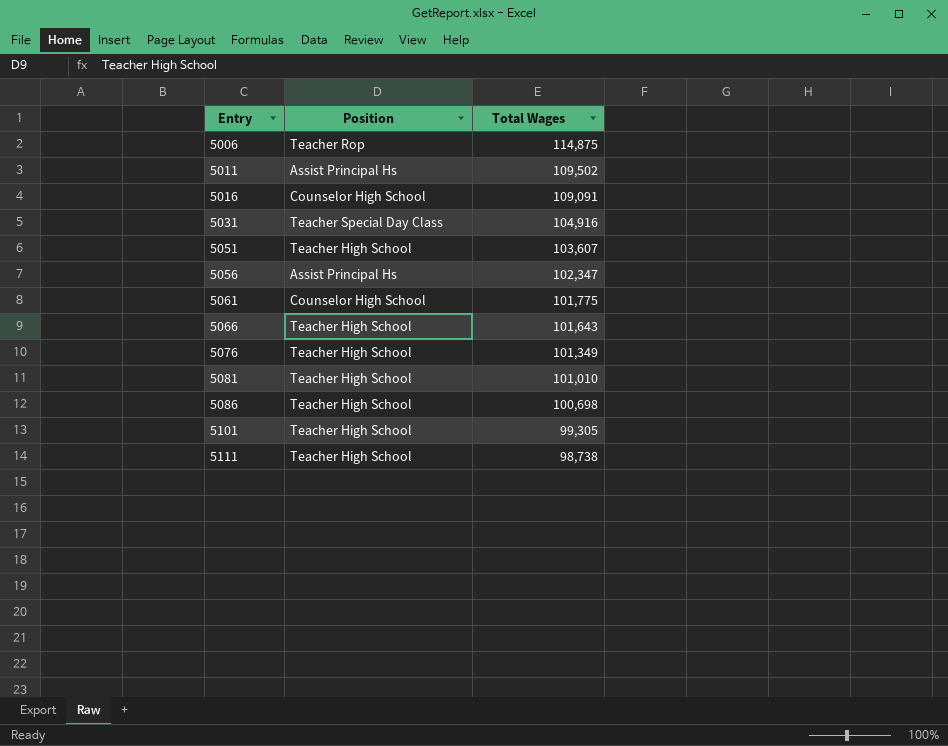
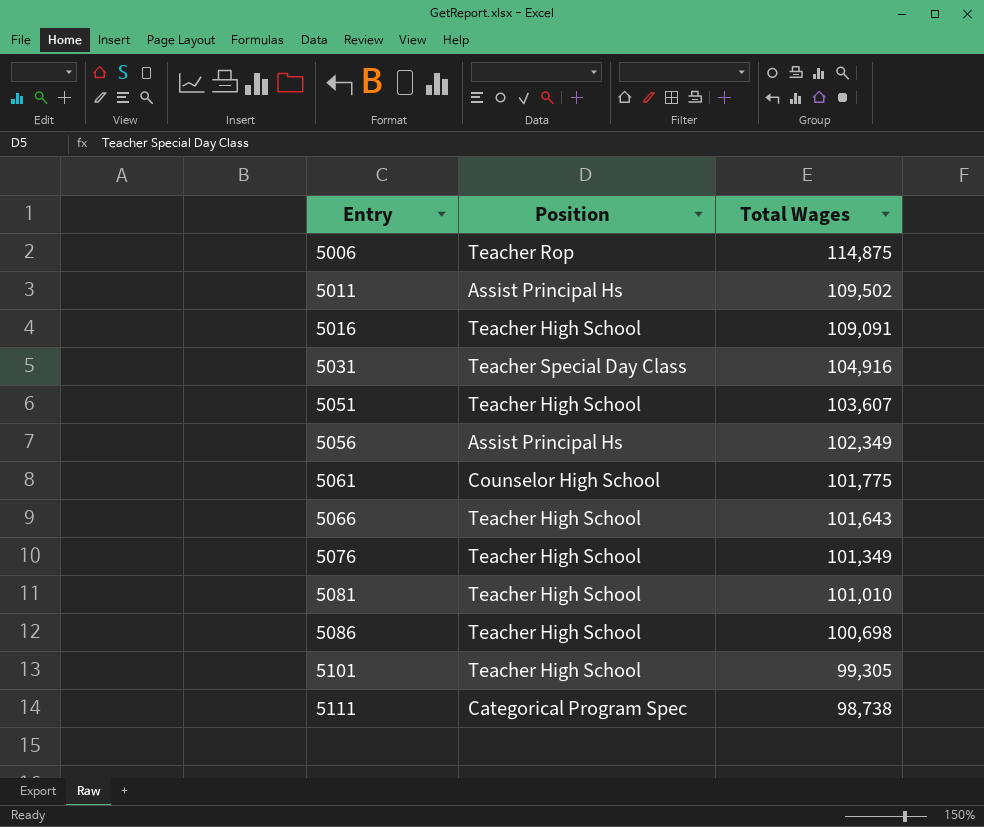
5016 | Position: Counselor High School -> Teacher High School
5056 | Total Wages: 102,347 -> 102,349
5111 | Position: Teacher High School -> Categorical Program Spec

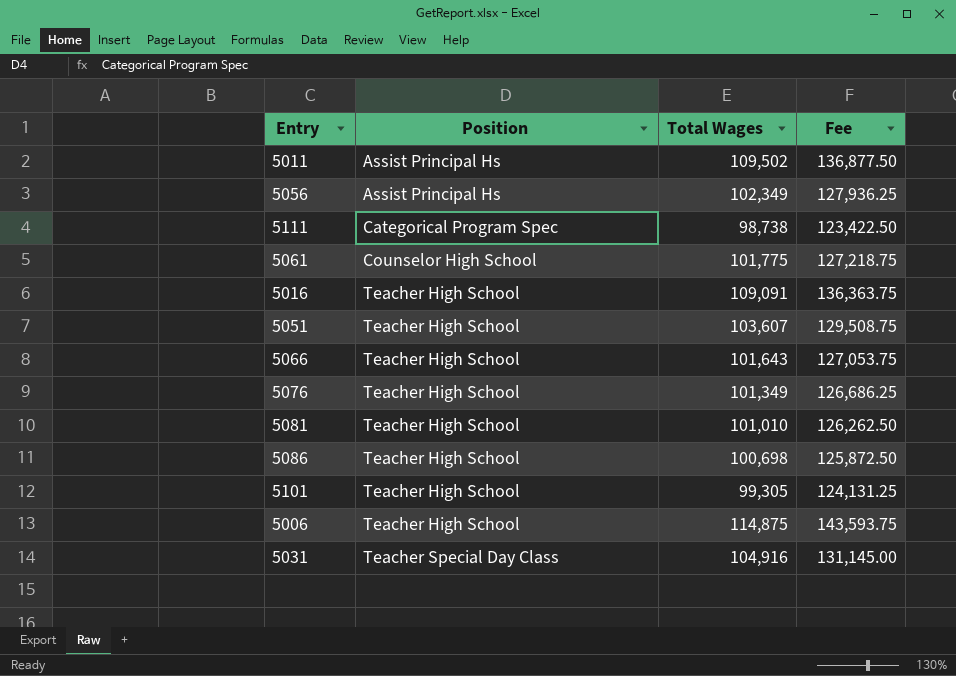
row order: Entry ascending -> Position ascending
column Fee | formula: none -> [Total Wages] * 1.25
5006 | Position: Teacher Rop -> Teacher High School

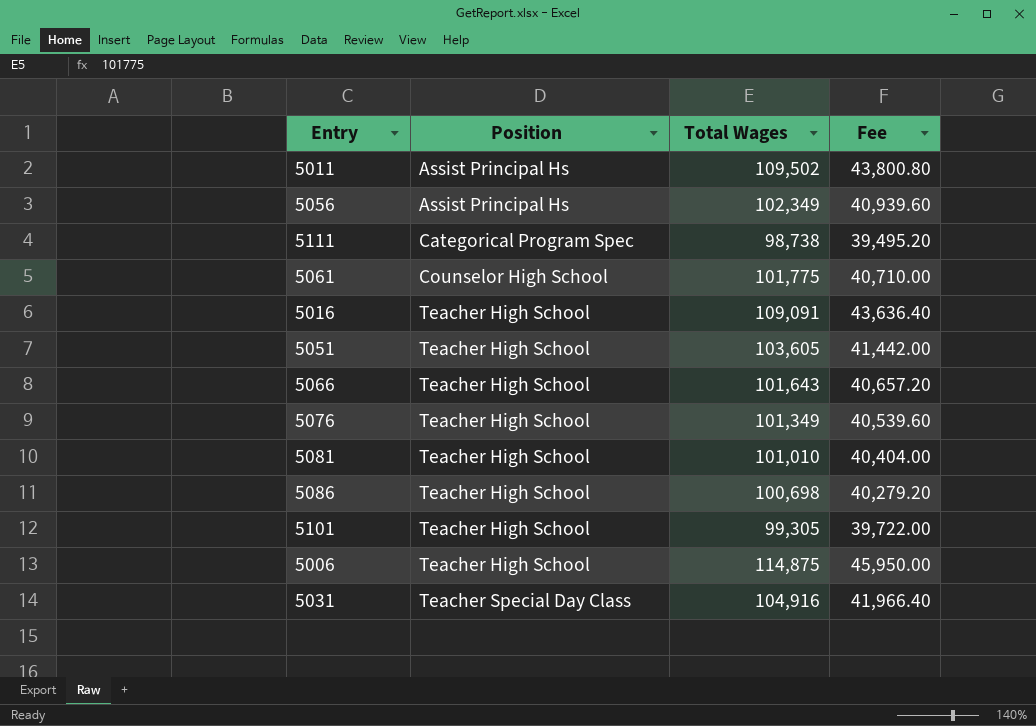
column Fee | formula: [Total Wages] * 1.25 -> [Total Wages] * 0.4
5051 | Total Wages: 103,607 -> 103,605

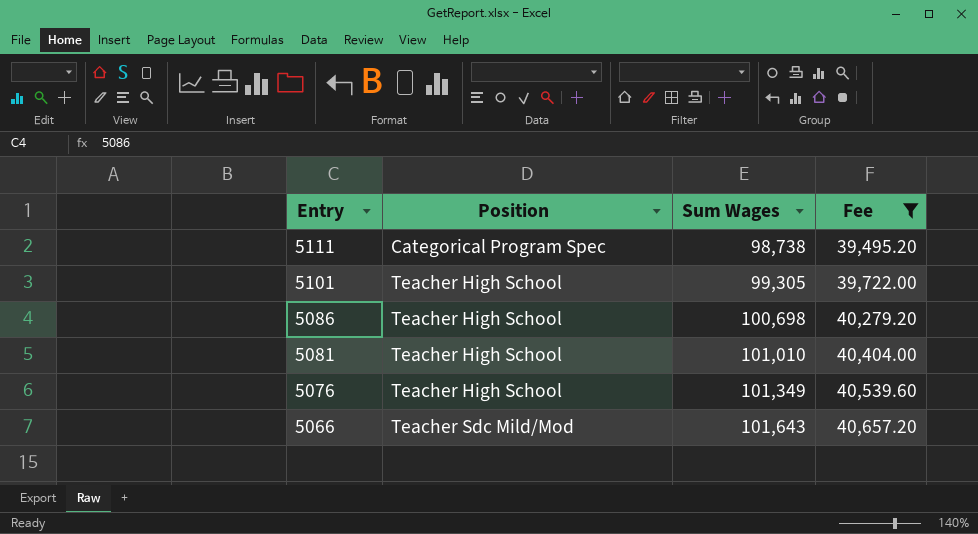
filter: none -> Fee <= 40,657.20
row order: Position ascending -> Entry descending
column name: Total Wages -> Sum Wages
5066 | Position: Teacher High School -> Teacher Sdc Mild/Mod

